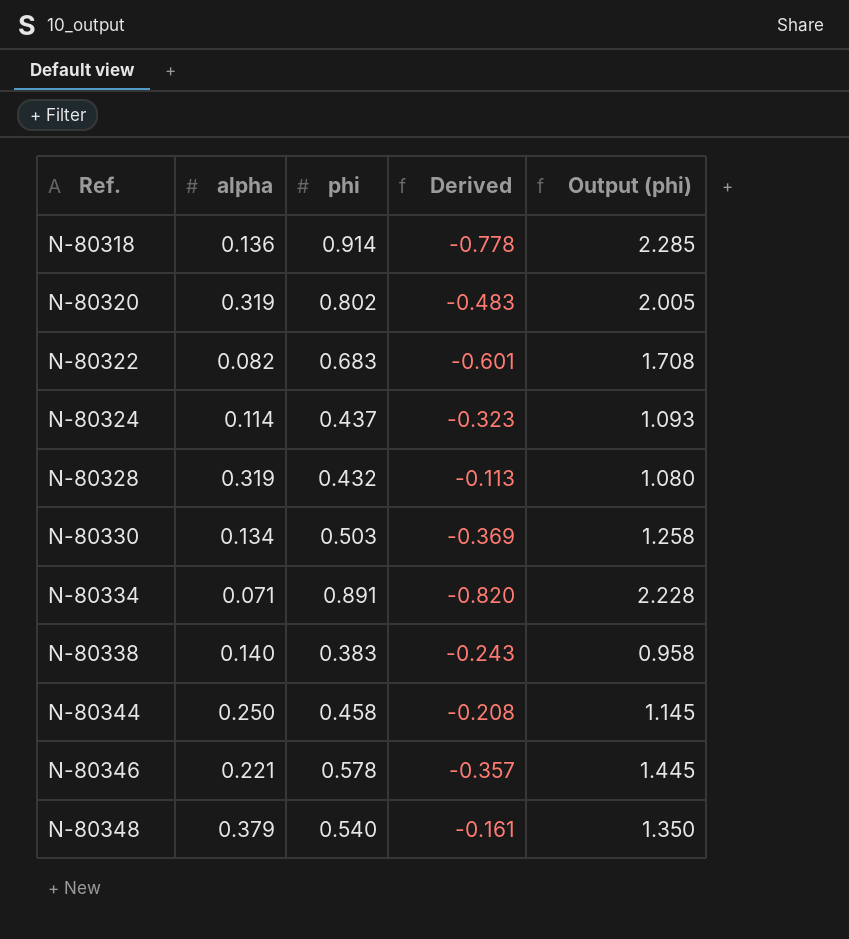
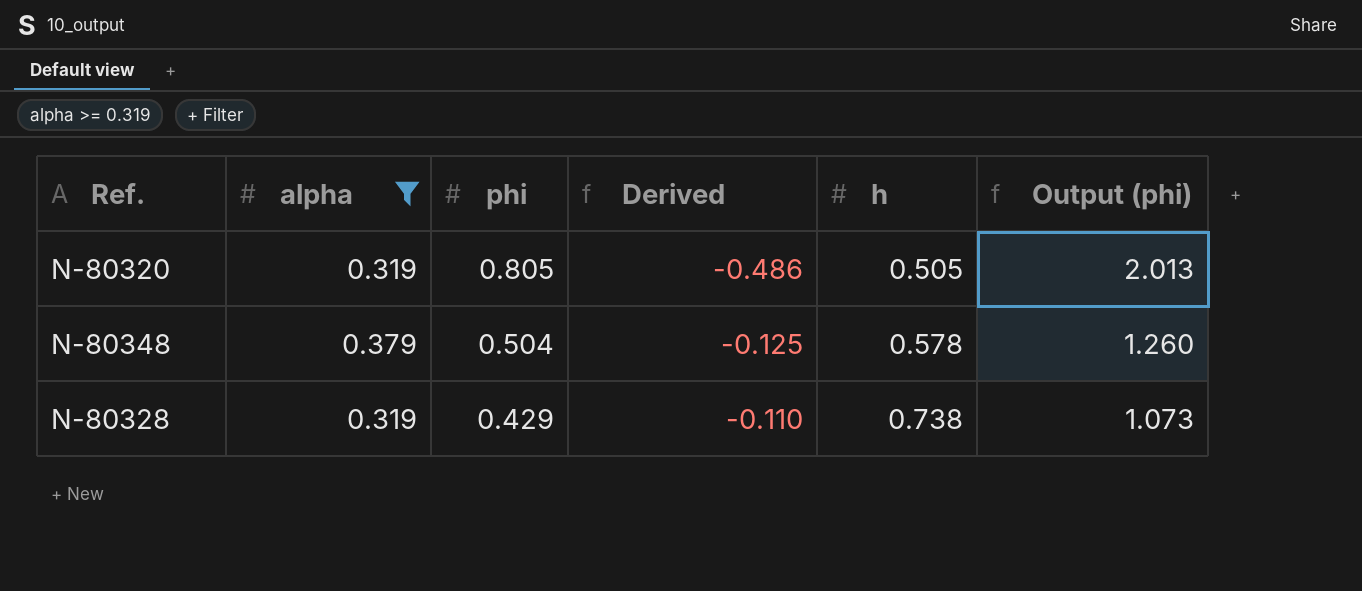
filter: none -> alpha >= 0.319
row order: Ref. ascending -> phi descending
column h | position: none -> 5
N-80320 | phi: 0.802 -> 0.805
N-80320 | Derived: -0.483 -> -0.486
N-80320 | Output (phi): 2.005 -> 2.013
N-80348 | phi: 0.540 -> 0.504
N-80348 | Derived: -0.161 -> -0.125
N-80348 | Output (phi): 1.350 -> 1.260
N-80328 | phi: 0.432 -> 0.429
N-80328 | Derived: -0.113 -> -0.110
N-80328 | Output (phi): 1.080 -> 1.073

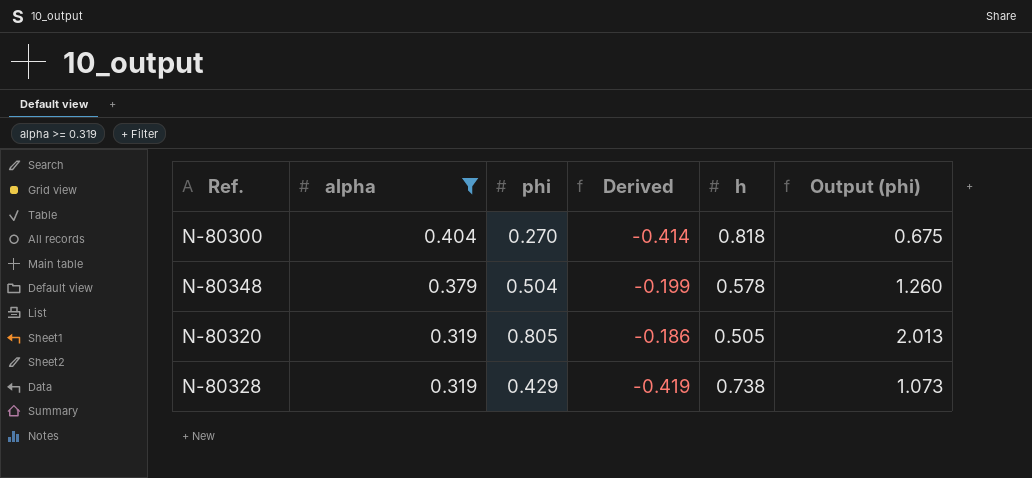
row order: phi descending -> alpha descending
column Derived | formula: [alpha] - [phi] -> [alpha] - [h]
row N-80300: none -> 0.404 | 0.270 | -0.414 | 0.818 | 0.675

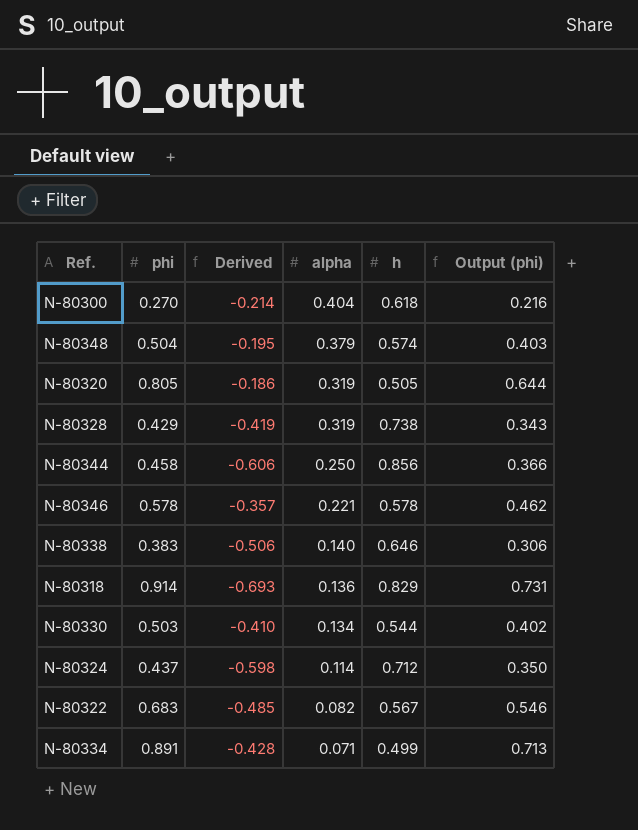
filter: alpha >= 0.319 -> none
column alpha | position: 2 -> 4
column Output (phi) | formula: [phi] * 2.5 -> [phi] * 0.8
N-80300 | Derived: -0.414 -> -0.214
N-80300 | h: 0.818 -> 0.618
N-80348 | Derived: -0.199 -> -0.195
N-80348 | h: 0.578 -> 0.574

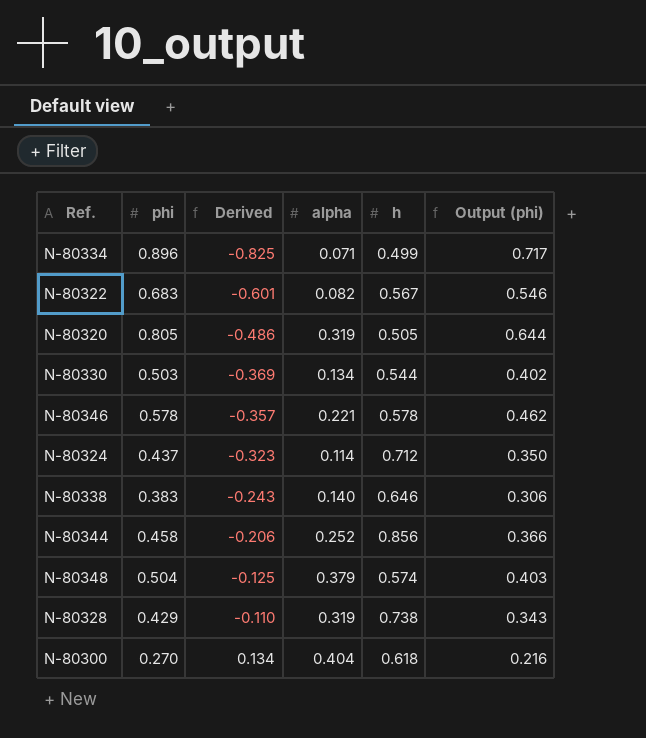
row order: alpha descending -> Derived ascending
column Derived | formula: [alpha] - [h] -> [alpha] - [phi]
row N-80318: 0.914 | -0.693 | 0.136 | 0.829 | 0.731 -> none
N-80334 | phi: 0.891 -> 0.896
N-80334 | Output (phi): 0.713 -> 0.717
N-80344 | alpha: 0.250 -> 0.252

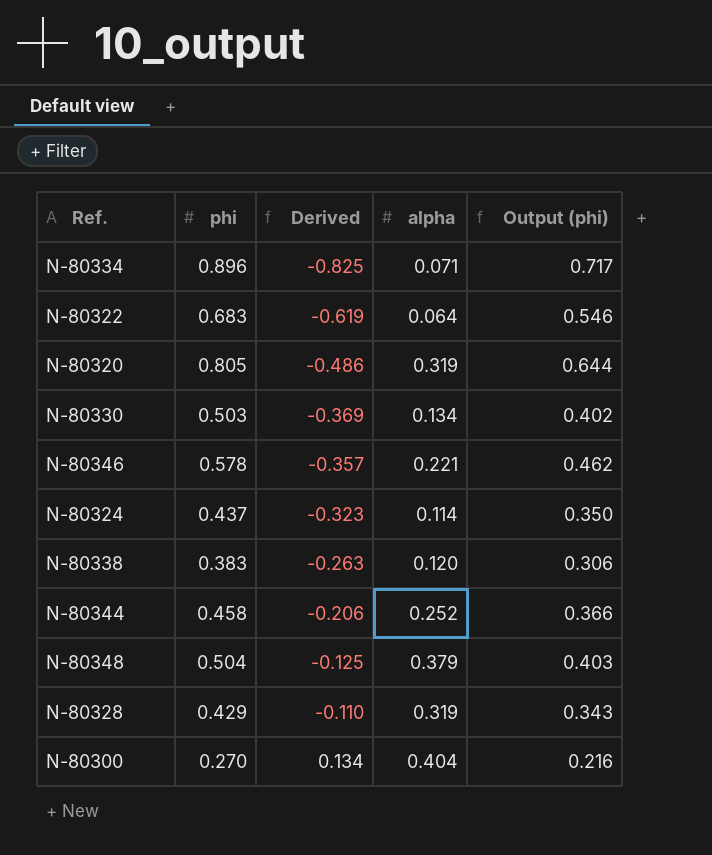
column h | position: 5 -> none
N-80322 | Derived: -0.601 -> -0.619
N-80322 | alpha: 0.082 -> 0.064
N-80338 | Derived: -0.243 -> -0.263
N-80338 | alpha: 0.140 -> 0.120

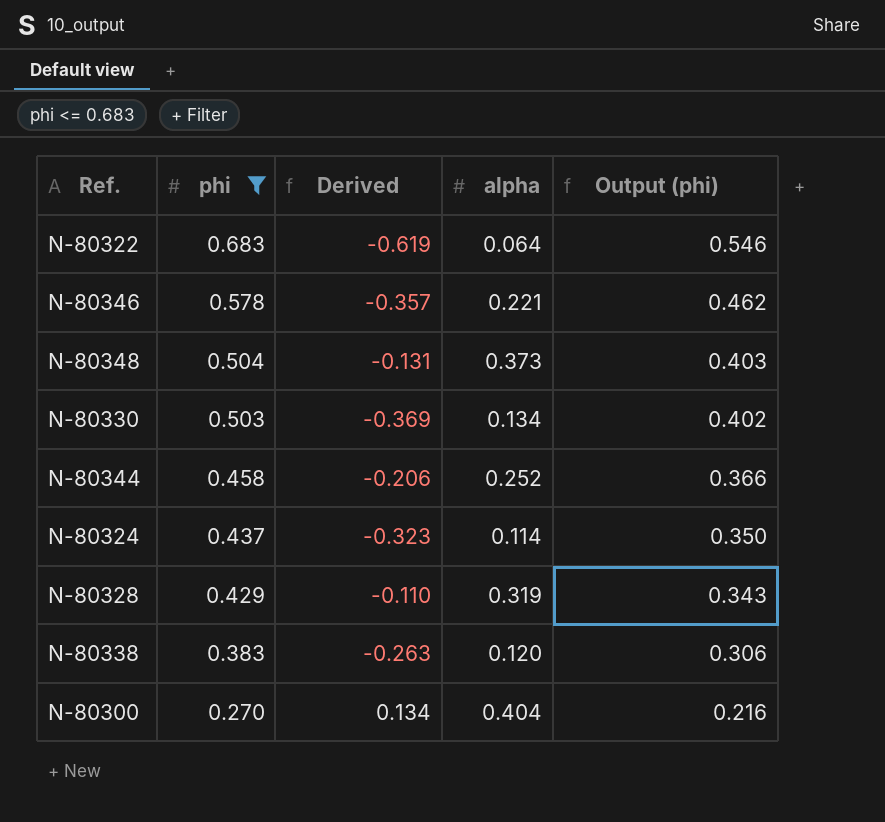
filter: none -> phi <= 0.683
row order: Derived ascending -> phi descending
N-80348 | Derived: -0.125 -> -0.131
N-80348 | alpha: 0.379 -> 0.373

